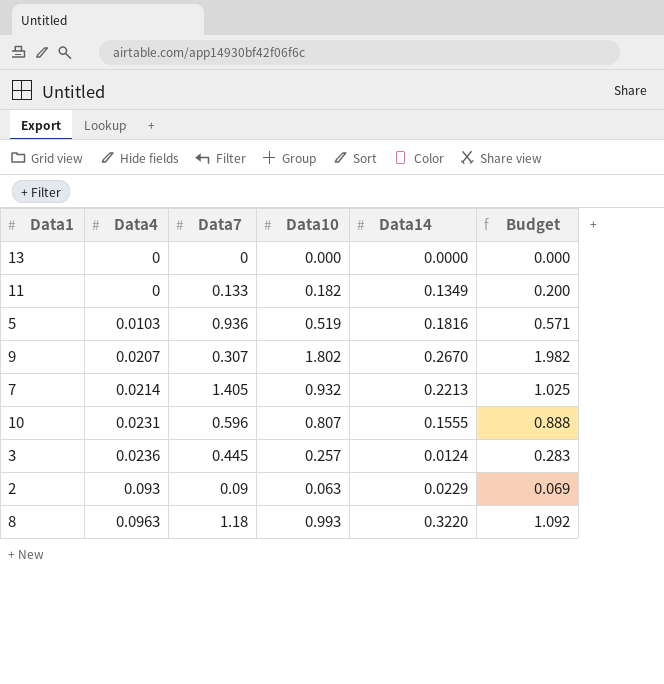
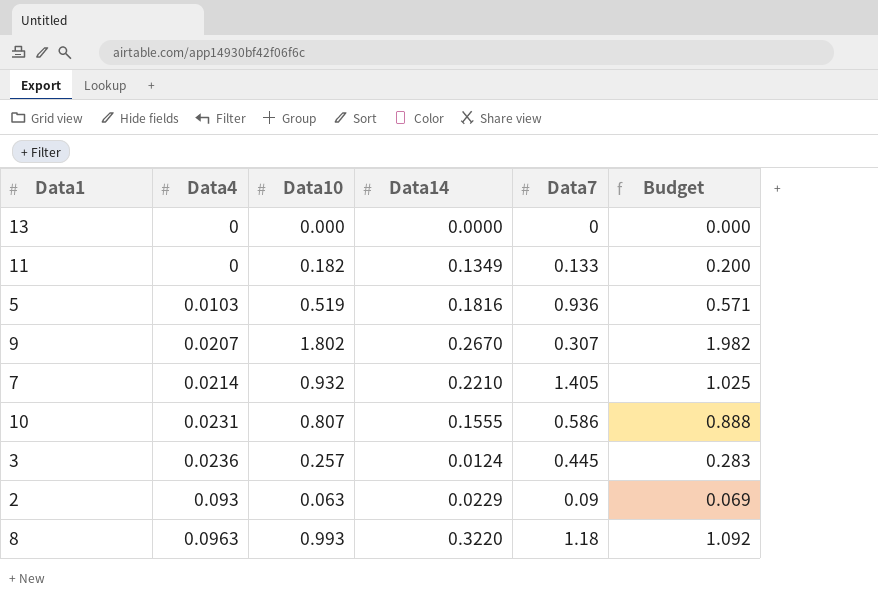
column Data7 | position: 3 -> 5
7 | Data14: 0.2213 -> 0.2210
10 | Data7: 0.596 -> 0.586

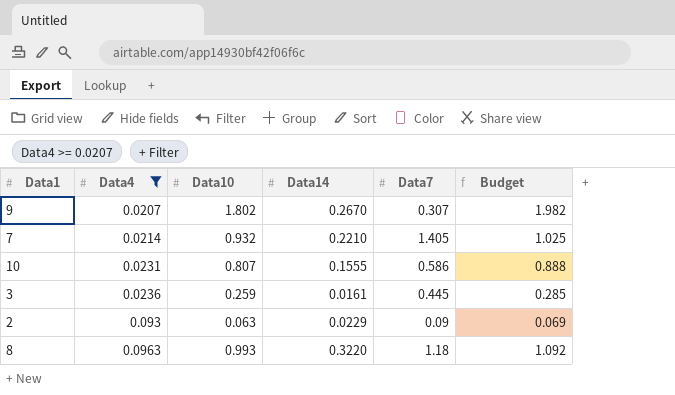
filter: none -> Data4 >= 0.0207
3 | Data10: 0.257 -> 0.259
3 | Data14: 0.0124 -> 0.0161
3 | Budget: 0.283 -> 0.285

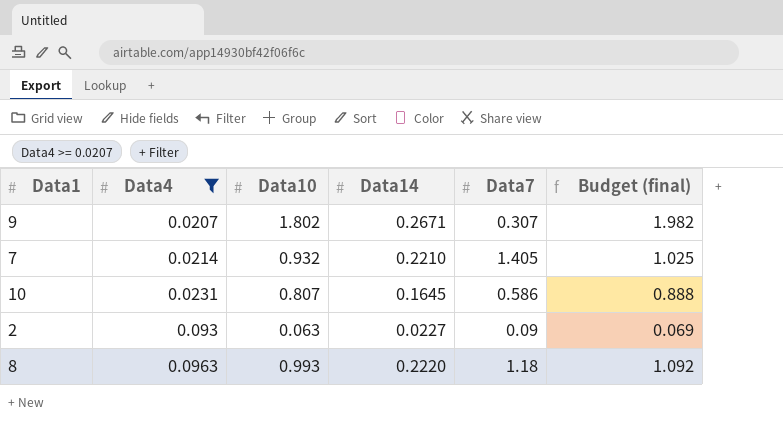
column name: Budget -> Budget (final)
row 3: 0.0236 | 0.259 | 0.0161 | 0.445 | 0.285 -> none
9 | Data14: 0.2670 -> 0.2671
10 | Data14: 0.1555 -> 0.1645
2 | Data14: 0.0229 -> 0.0227
8 | Data14: 0.3220 -> 0.2220

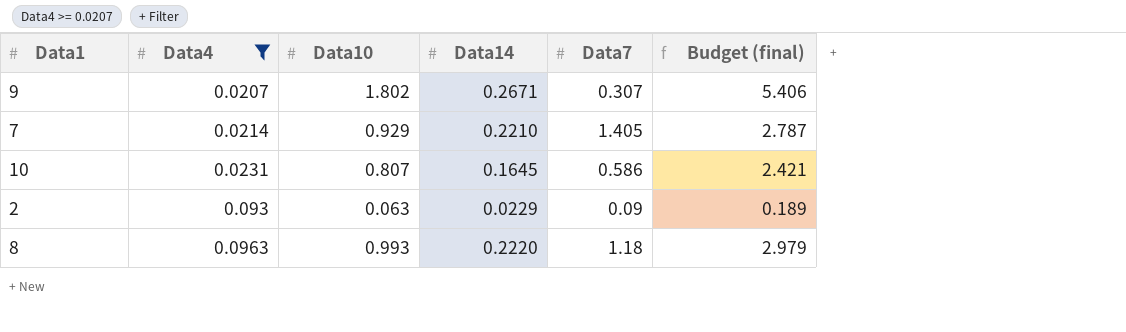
column Budget (final) | formula: [Data10] * 1.1 -> [Data10] * 3
7 | Data10: 0.932 -> 0.929
2 | Data14: 0.0227 -> 0.0229

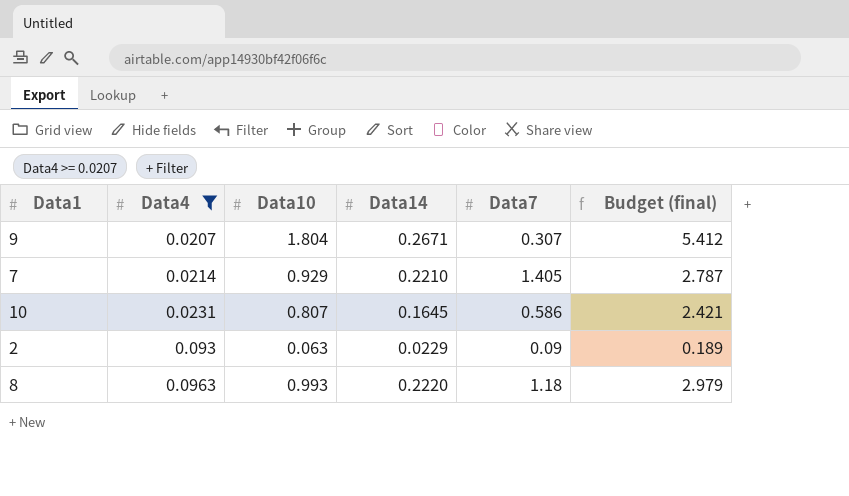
9 | Data10: 1.802 -> 1.804
9 | Budget (final): 5.406 -> 5.412

